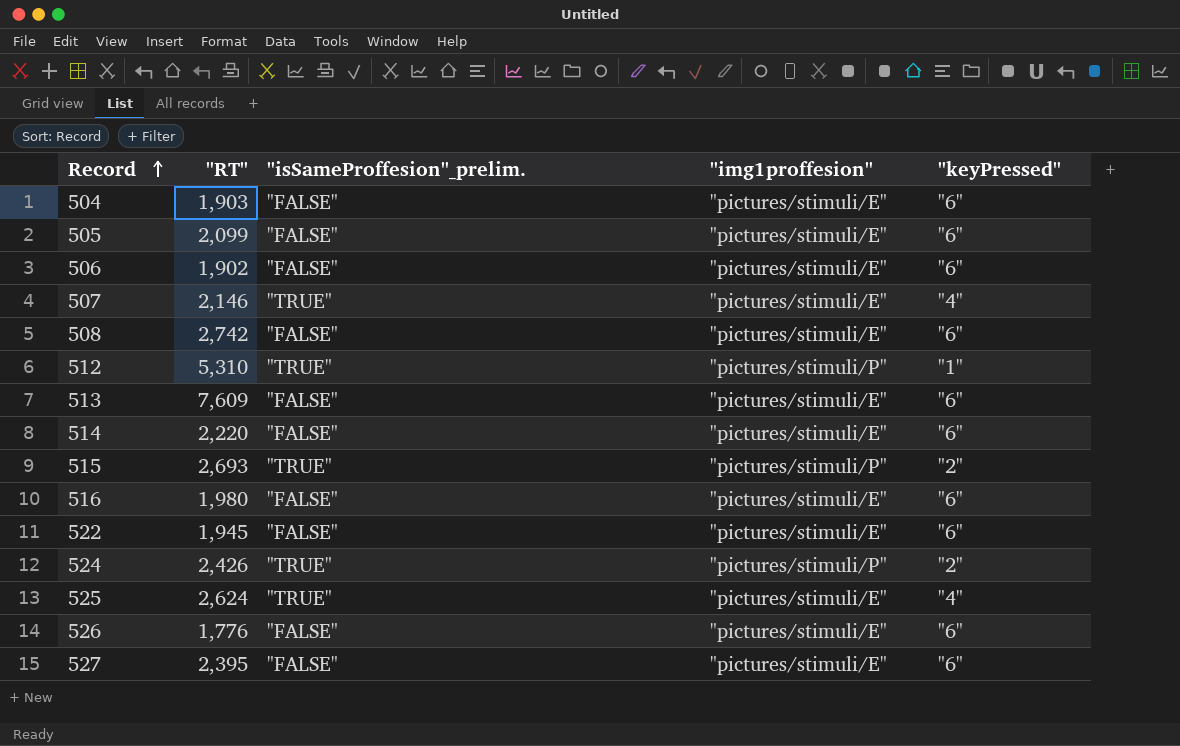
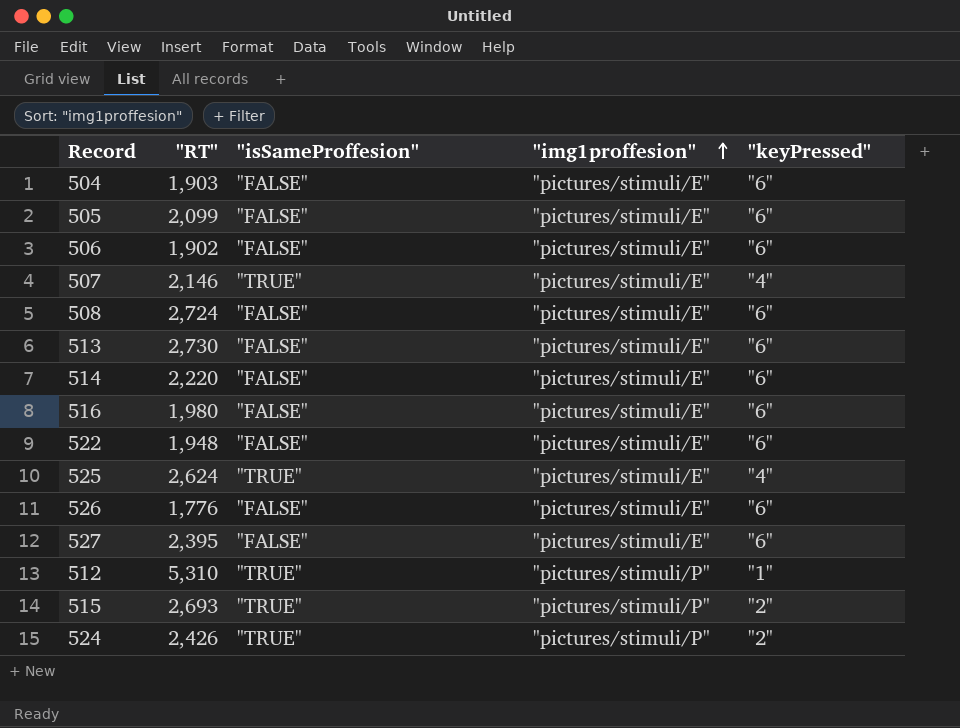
row order: Record ascending -> "img1proffesion" ascending
column name: "isSameProffesion"_prelim. -> "isSameProffesion"
508 | "RT": 2,742 -> 2,724
513 | "RT": 7,609 -> 2,730
522 | "RT": 1,945 -> 1,948

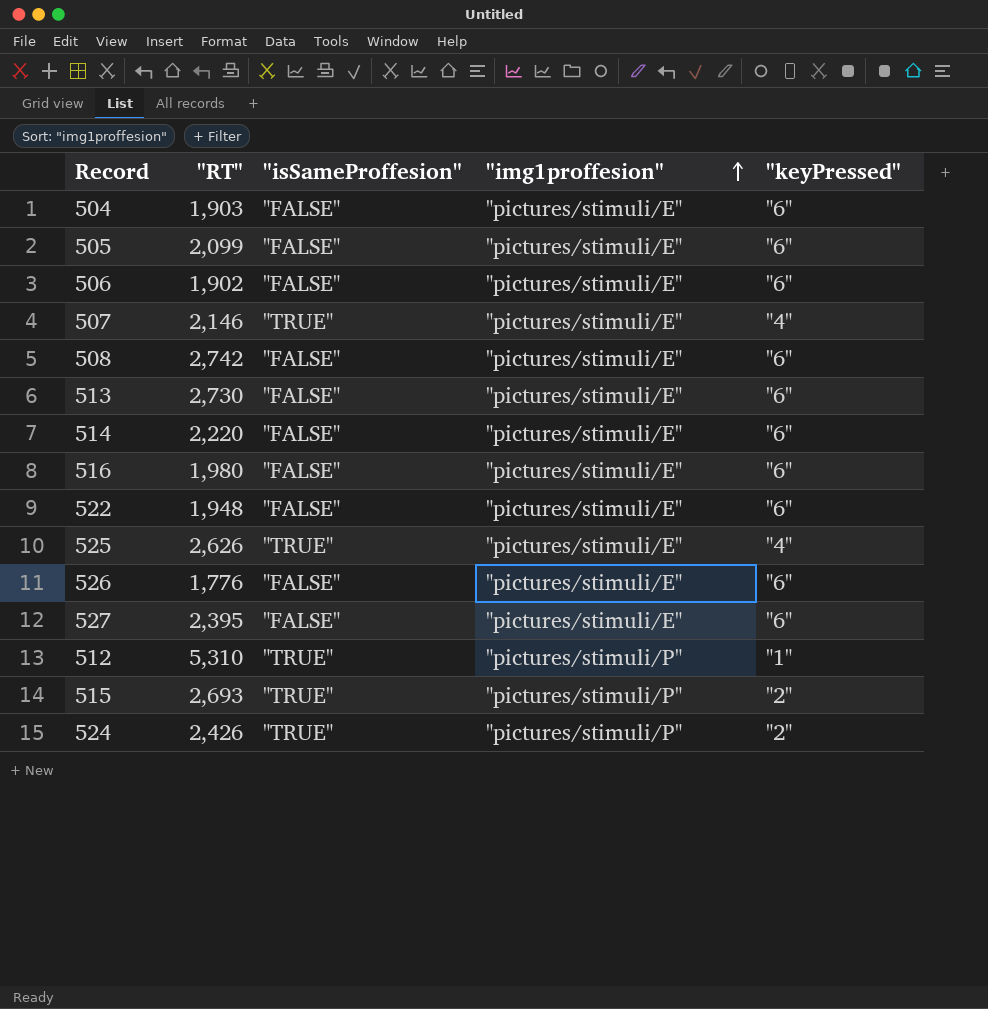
508 | "RT": 2,724 -> 2,742
525 | "RT": 2,624 -> 2,626

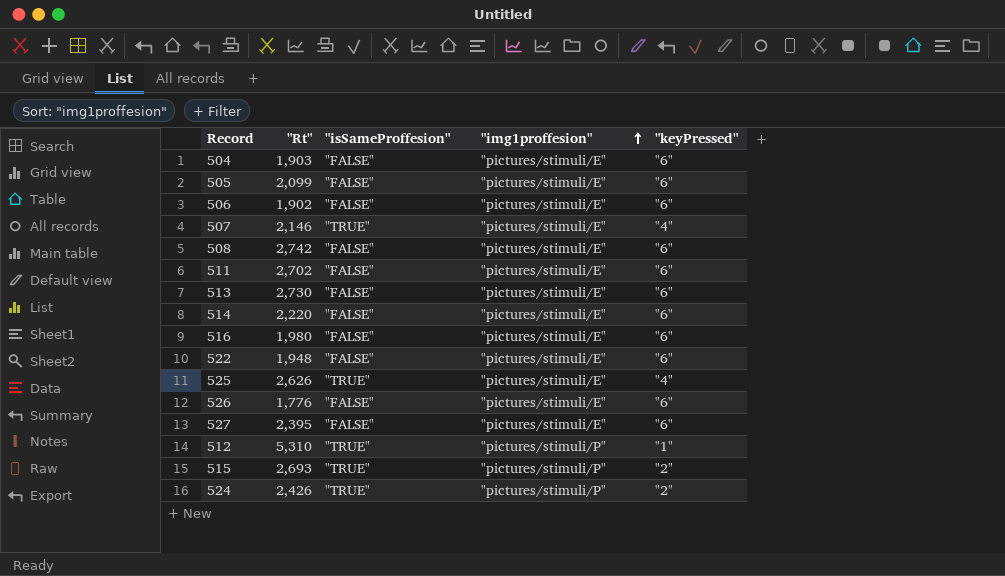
column name: "RT" -> "Rt"
row 511: none -> 2,702 | "FALSE" | "pictures/stimuli/E" | "6"

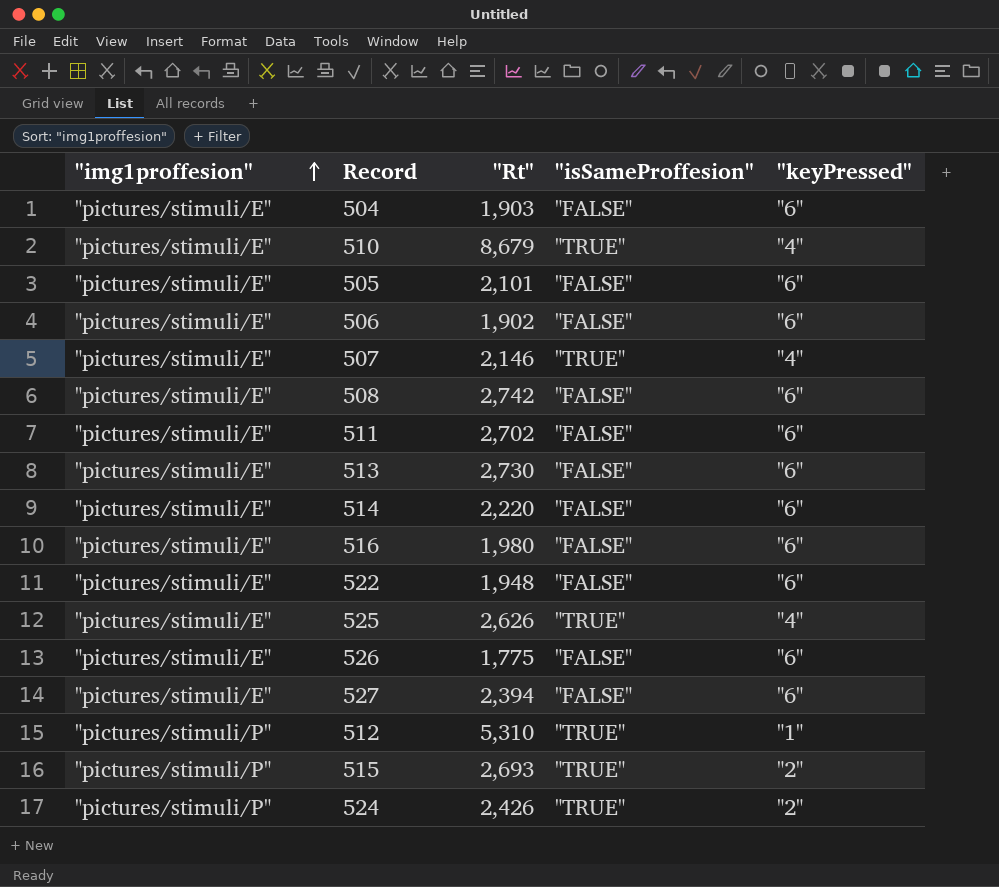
column "img1proffesion" | position: 4 -> 1
row 510: none -> "pictures/stimuli/E" | 8,679 | "TRUE" | "4"
505 | "Rt": 2,099 -> 2,101
526 | "Rt": 1,776 -> 1,775
527 | "Rt": 2,395 -> 2,394

